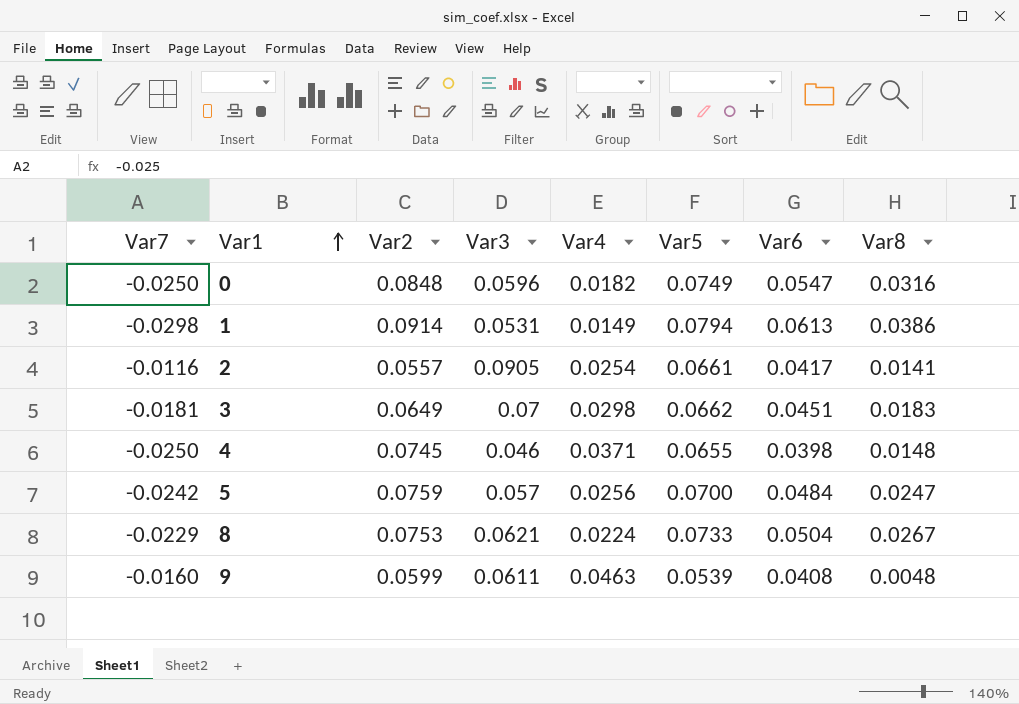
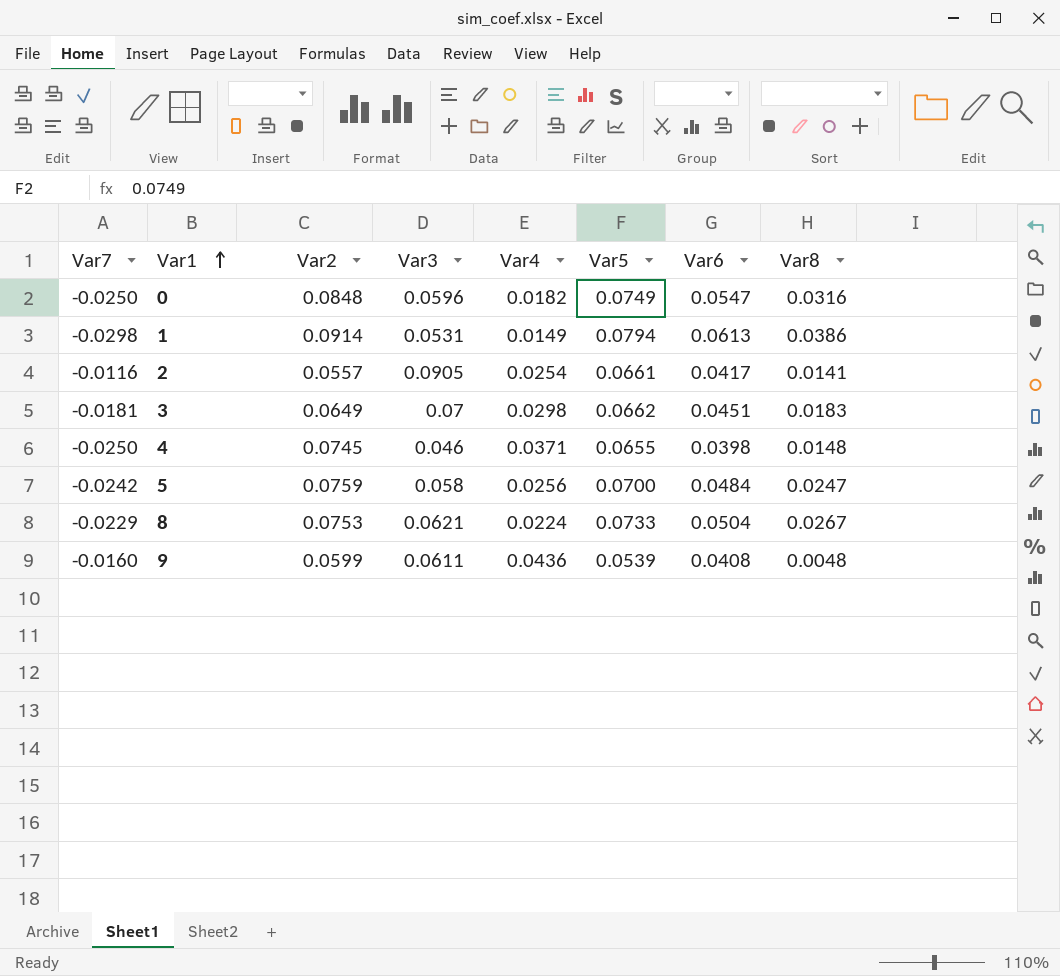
5 | Var3: 0.057 -> 0.058
9 | Var4: 0.0463 -> 0.0436

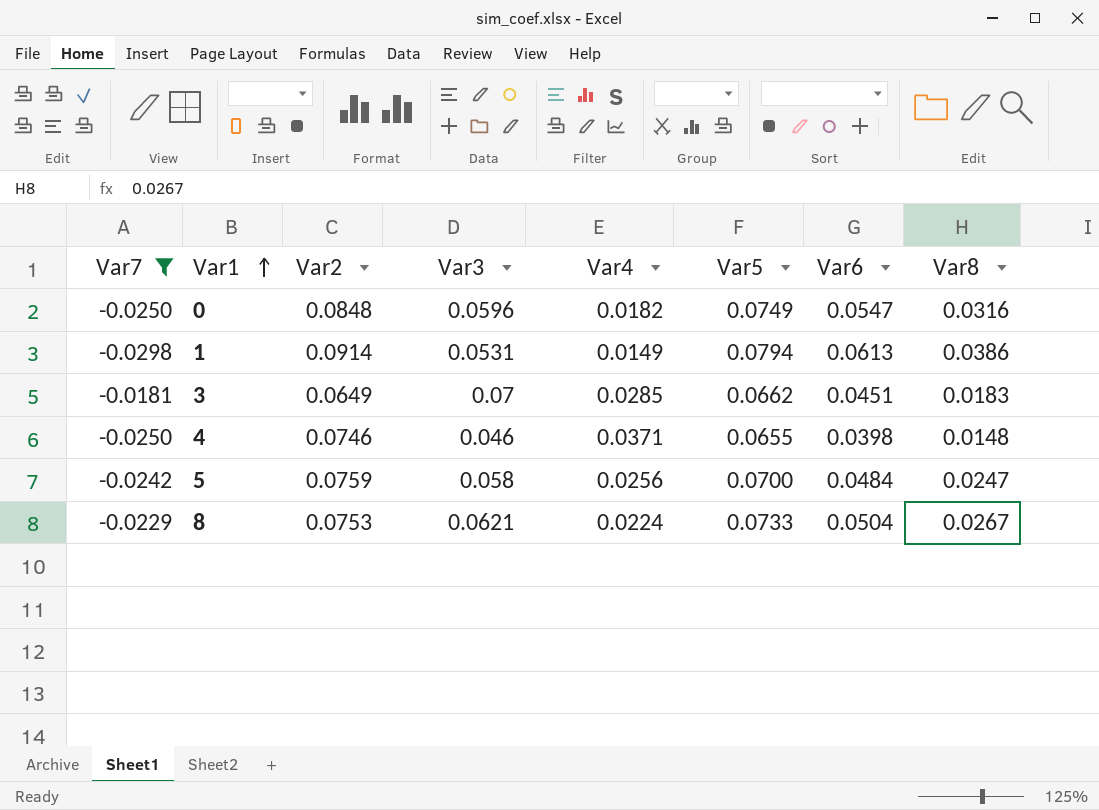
filter: none -> Var7 <= -0.0181
3 | Var4: 0.0298 -> 0.0285
4 | Var2: 0.0745 -> 0.0746

